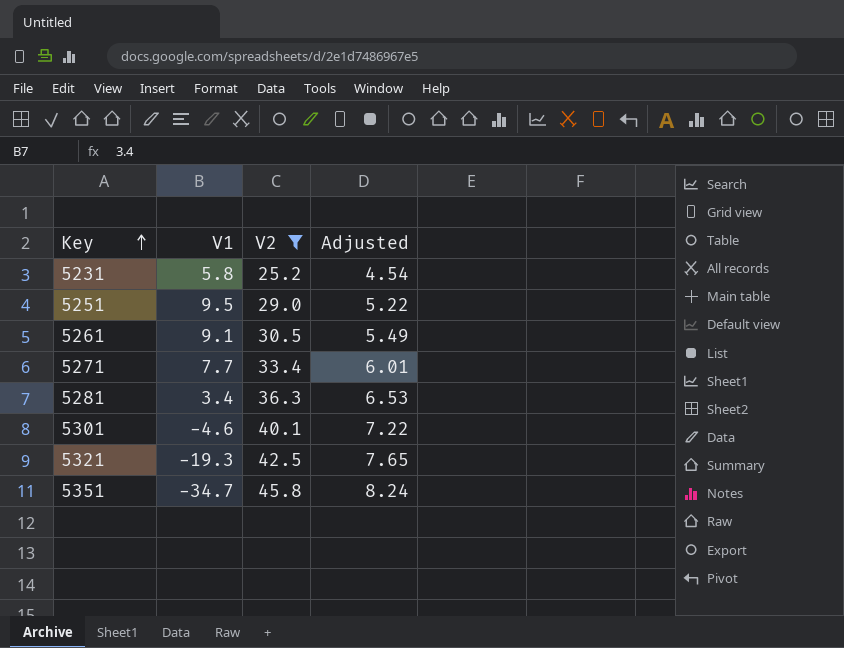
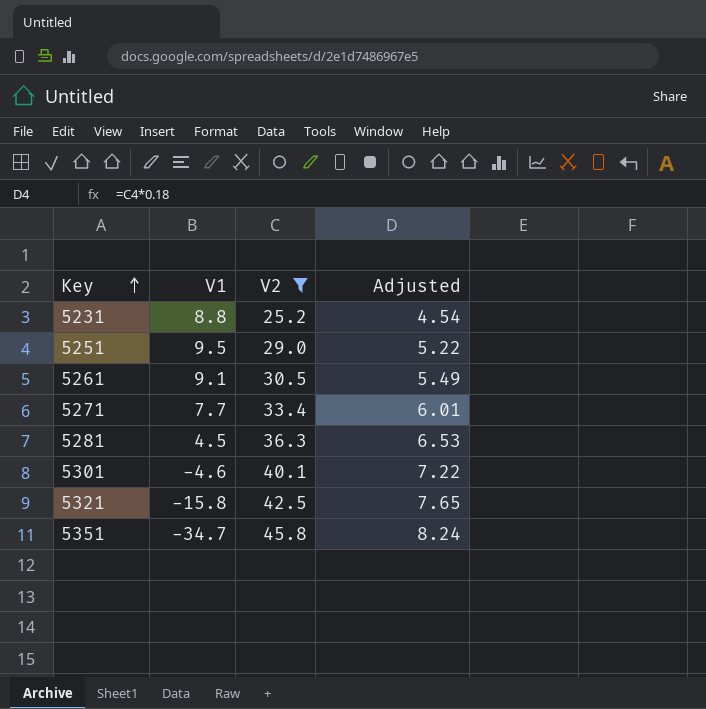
5231 | V1: 5.8 -> 8.8
5281 | V1: 3.4 -> 4.5
5321 | V1: -19.3 -> -15.8

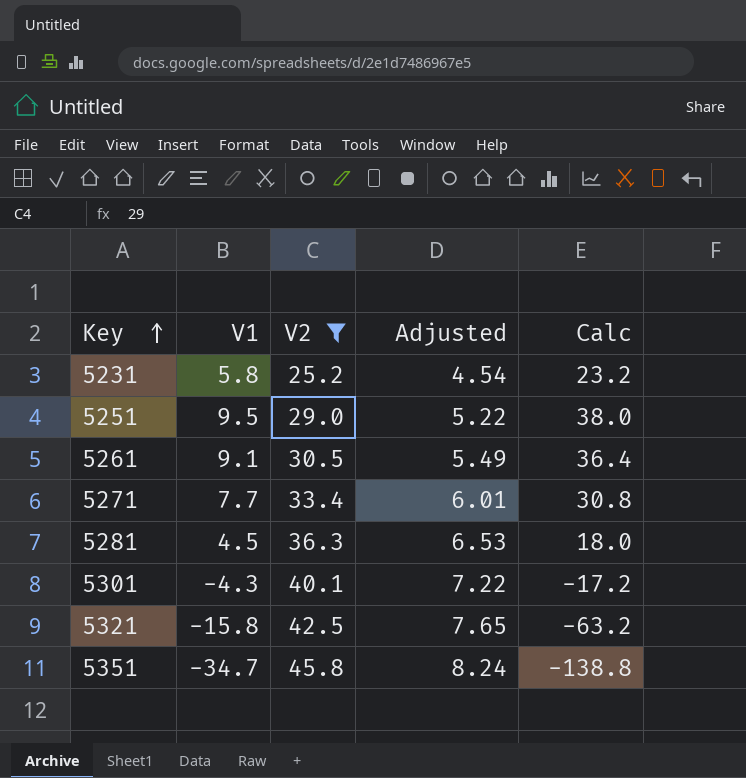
column Calc | formula: none -> [V1] * 4
5231 | V1: 8.8 -> 5.8
5301 | V1: -4.6 -> -4.3

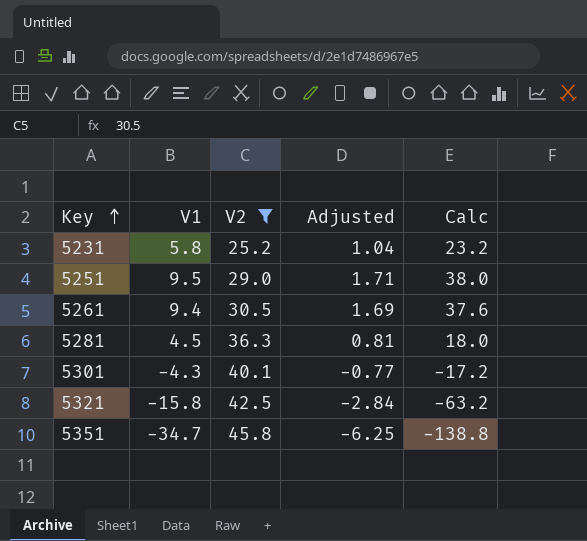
column Adjusted | formula: [V2] * 0.18 -> [V1] * 0.18
row 5271: 7.7 | 33.4 | 6.01 | 30.8 -> none
5261 | V1: 9.1 -> 9.4
5261 | Calc: 36.4 -> 37.6

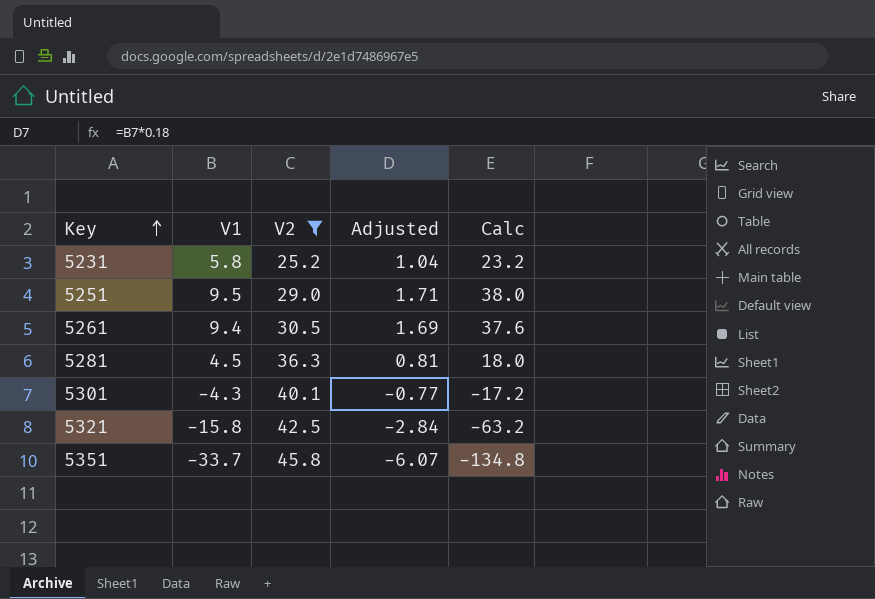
5351 | V1: -34.7 -> -33.7
5351 | Adjusted: -6.25 -> -6.07
5351 | Calc: -138.8 -> -134.8

